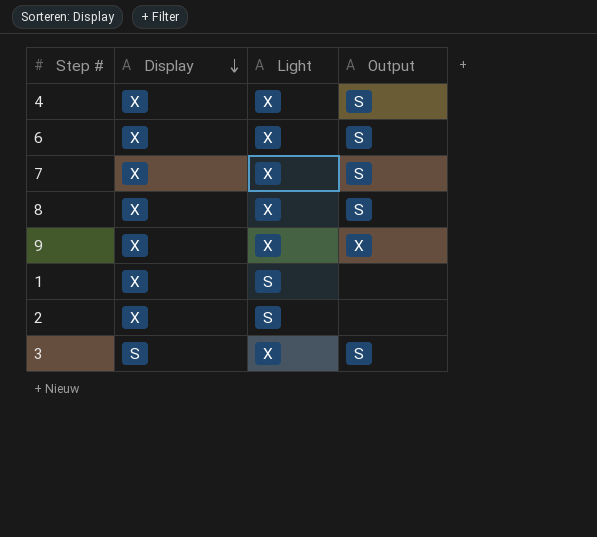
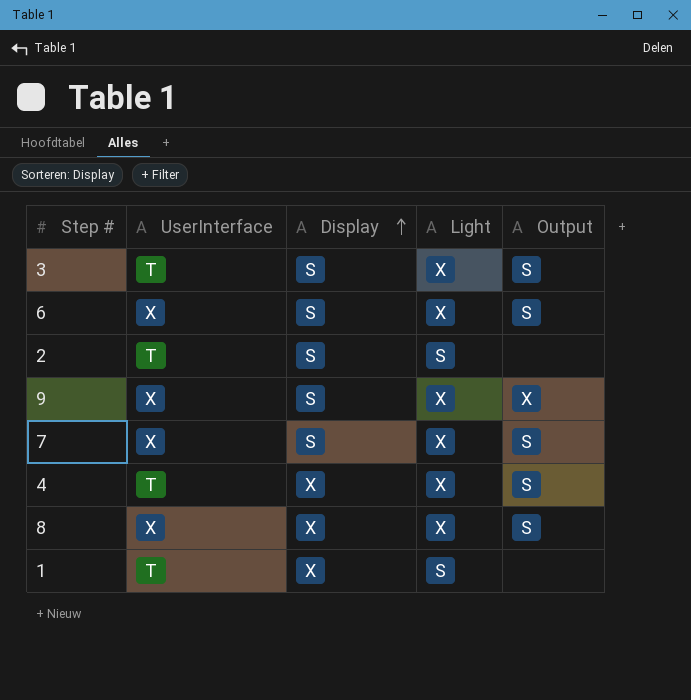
row order: Display descending -> Display ascending
column UserInterface | position: none -> 2
6 | Display: X -> S
2 | Display: X -> S
9 | Display: X -> S
7 | Display: X -> S

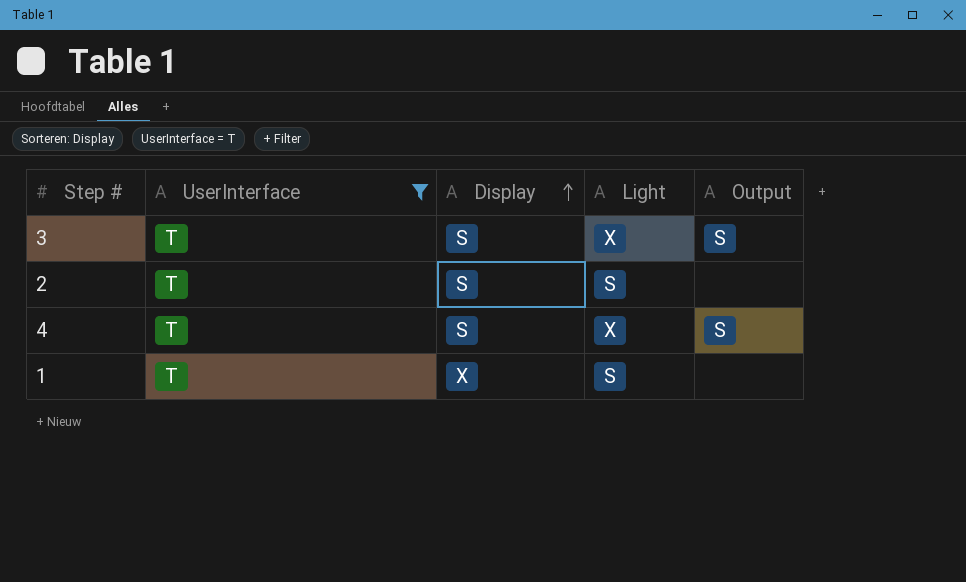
filter: none -> UserInterface = T
4 | Display: X -> S

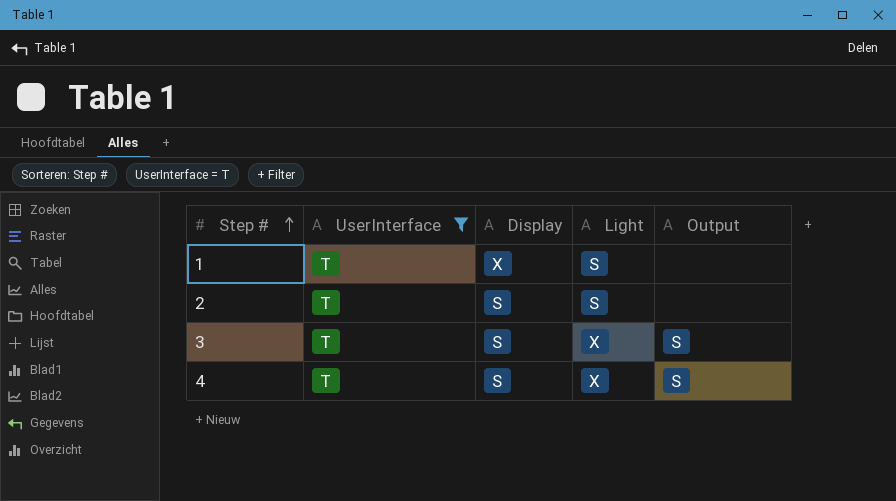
row order: Display ascending -> Step # ascending

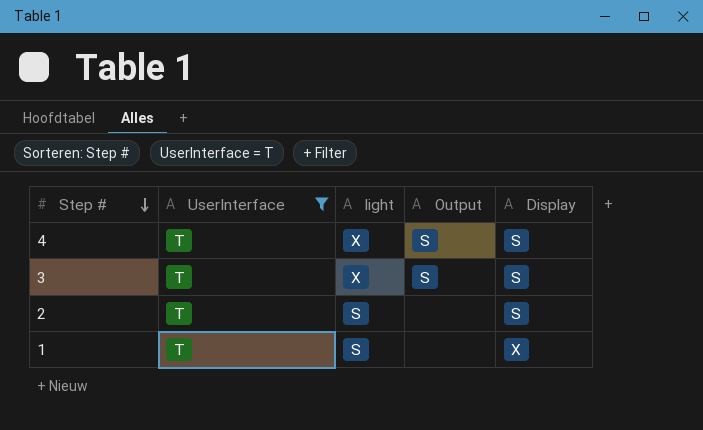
row order: Step # ascending -> Step # descending
column name: Light -> light
column Display | position: 3 -> 5

